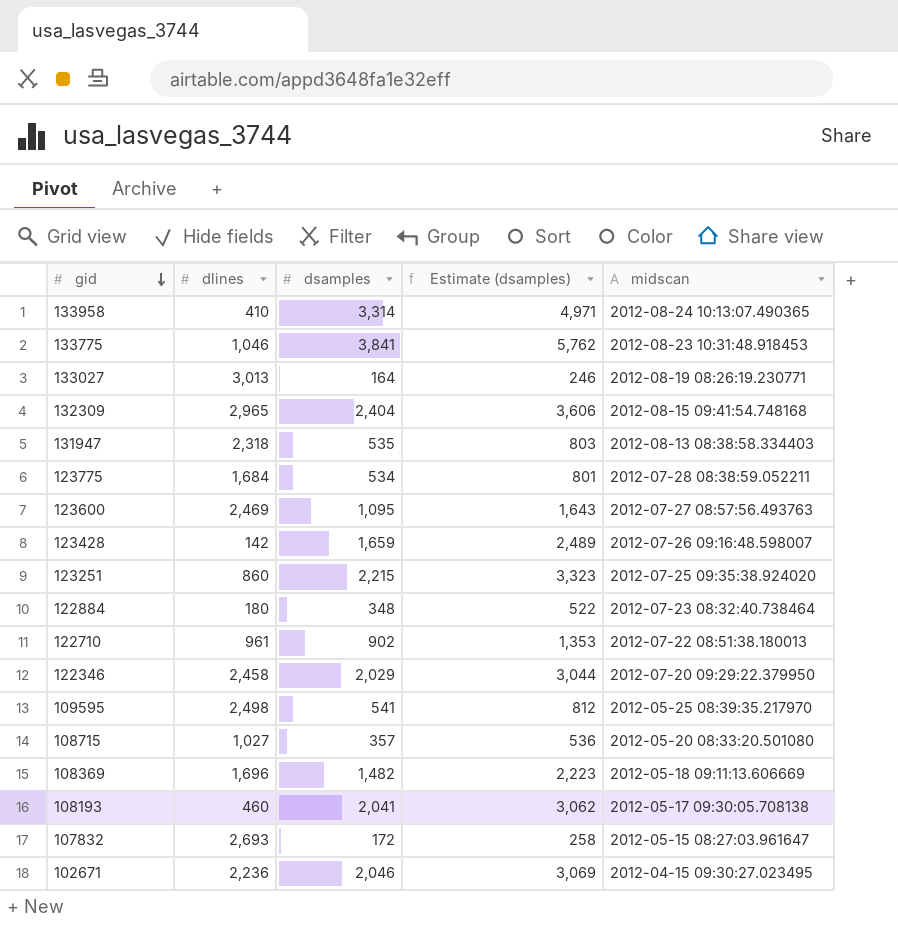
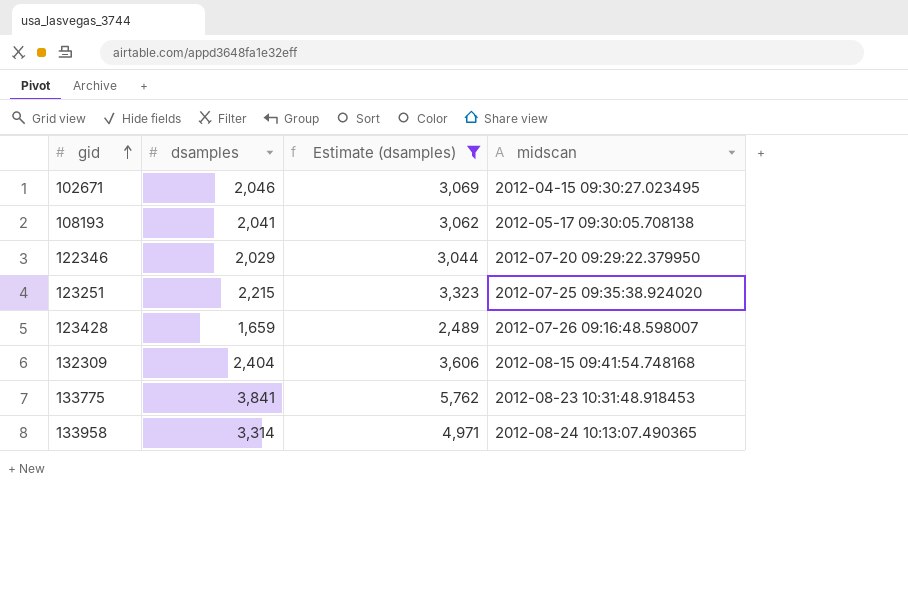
filter: none -> Estimate (dsamples) >= 2,489
row order: gid descending -> gid ascending
column dlines | position: 2 -> none

